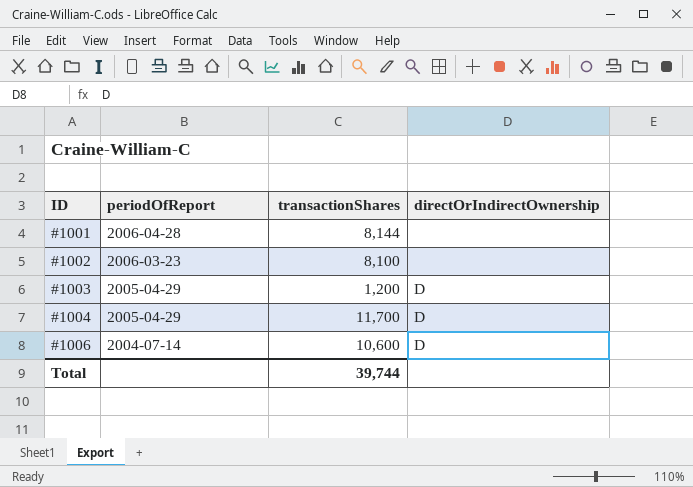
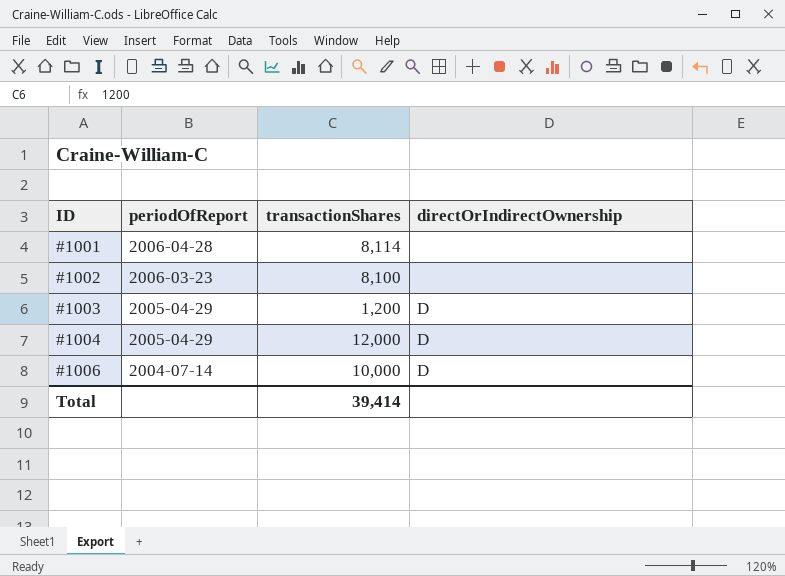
#1001 | transactionShares: 8,144 -> 8,114
#1004 | transactionShares: 11,700 -> 12,000
#1006 | transactionShares: 10,600 -> 10,000
Total | transactionShares: 39,744 -> 39,414

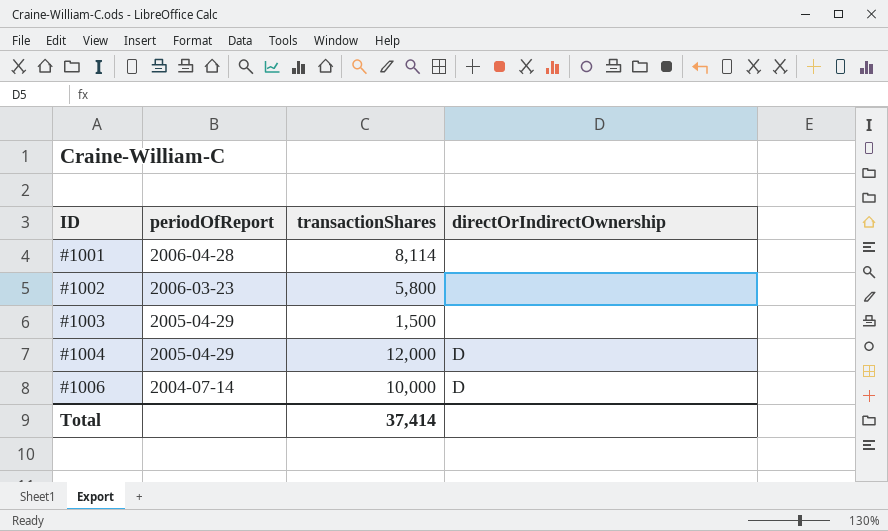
#1002 | transactionShares: 8,100 -> 5,800
#1003 | transactionShares: 1,200 -> 1,500
#1003 | directOrIndirectOwnership: D -> none
Total | transactionShares: 39,414 -> 37,414

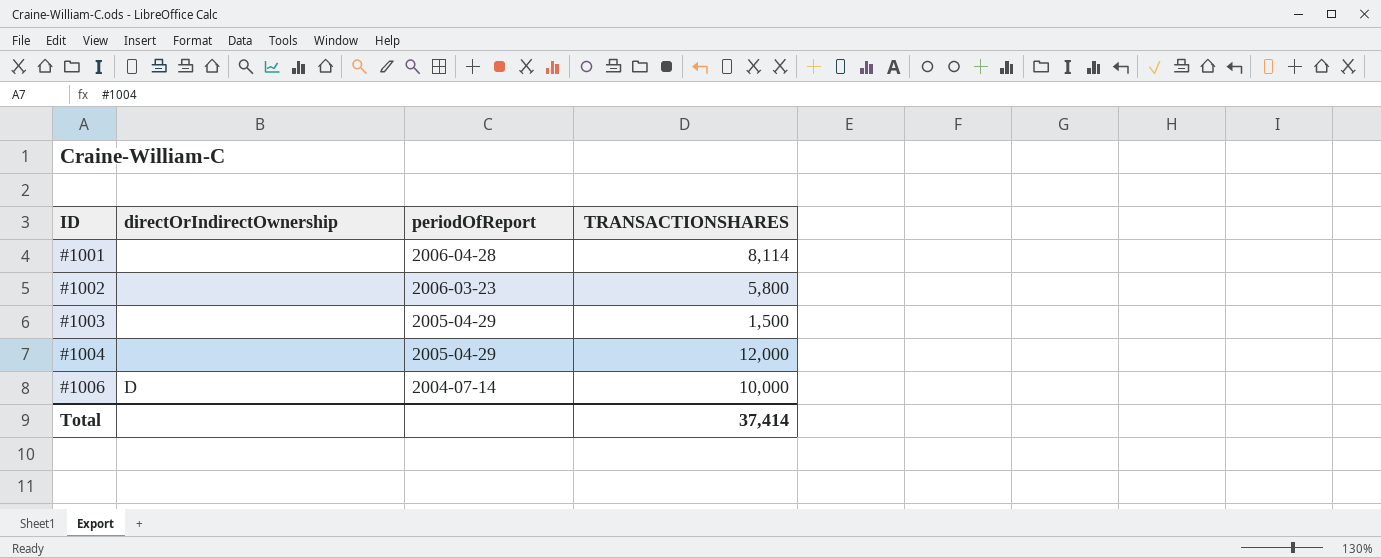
column directOrIndirectOwnership | position: 4 -> 2
column name: transactionShares -> TRANSACTIONSHARES
#1004 | directOrIndirectOwnership: D -> none

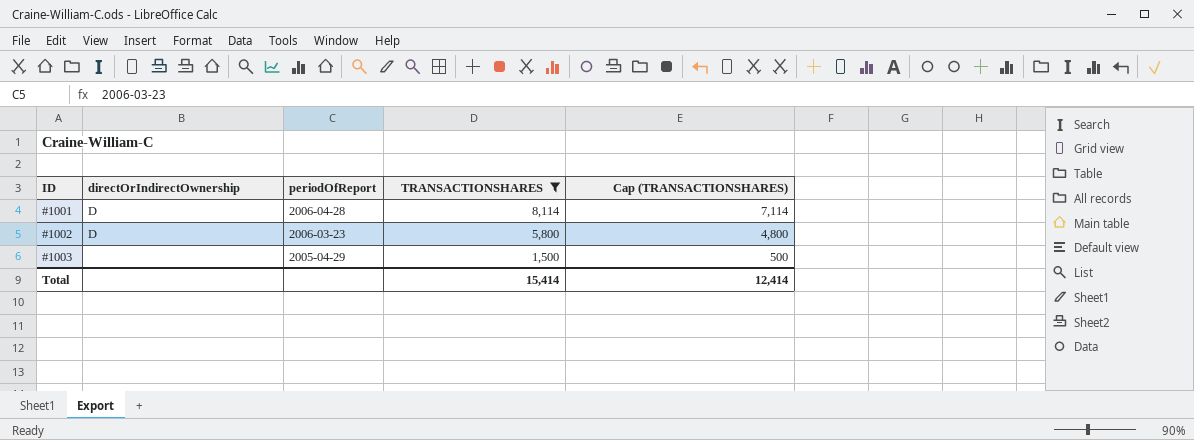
filter: none -> TRANSACTIONSHARES <= 8,114
column Cap (TRANSACTIONSHARES) | formula: none -> [TRANSACTIONSHARES] - 1000
#1001 | directOrIndirectOwnership: none -> D
#1002 | directOrIndirectOwnership: none -> D
Total | TRANSACTIONSHARES: 37,414 -> 15,414

